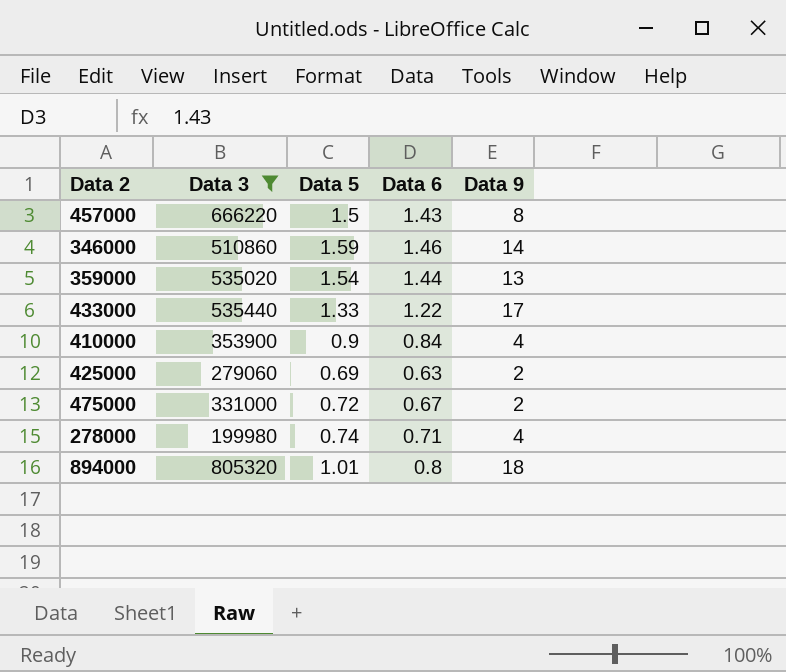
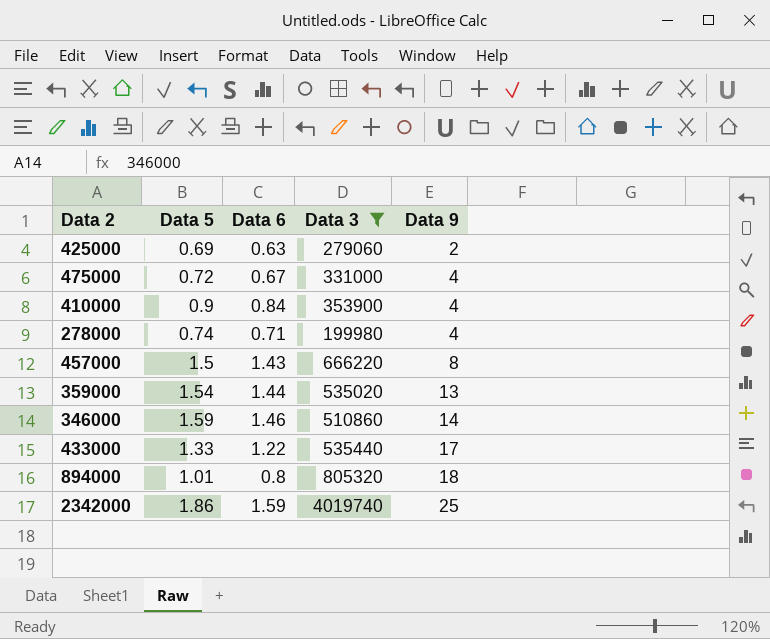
row order: none -> Data 9 ascending
column Data 3 | position: 2 -> 4
475000 | Data 9: 2 -> 4
row 2342000: none -> 1.86 | 1.59 | 4019740 | 25

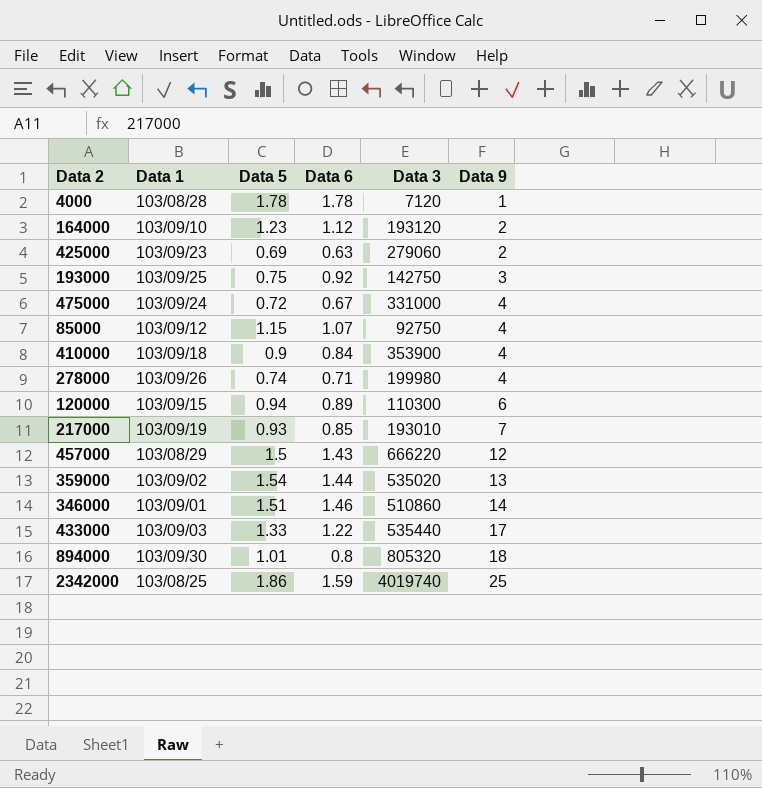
filter: Data 3 >= 199980 -> none
column Data 1 | position: none -> 2
457000 | Data 9: 8 -> 12
346000 | Data 5: 1.59 -> 1.51

